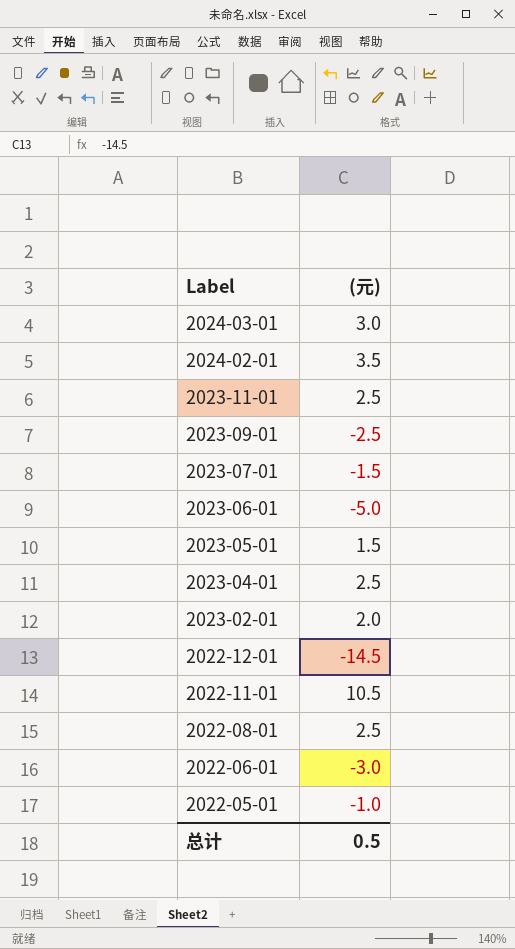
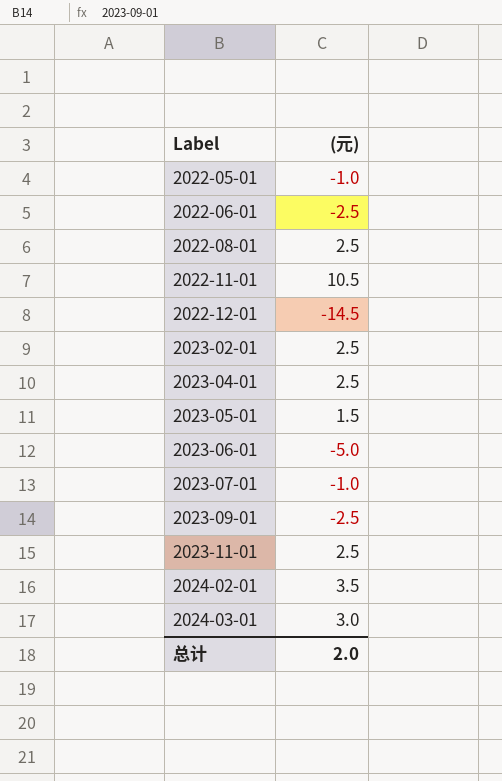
row order: Label descending -> Label ascending
2022-06-01 | (元): -3.0 -> -2.5
2023-02-01 | (元): 2.0 -> 2.5
2023-07-01 | (元): -1.5 -> -1.0
总计 | (元): 0.5 -> 2.0

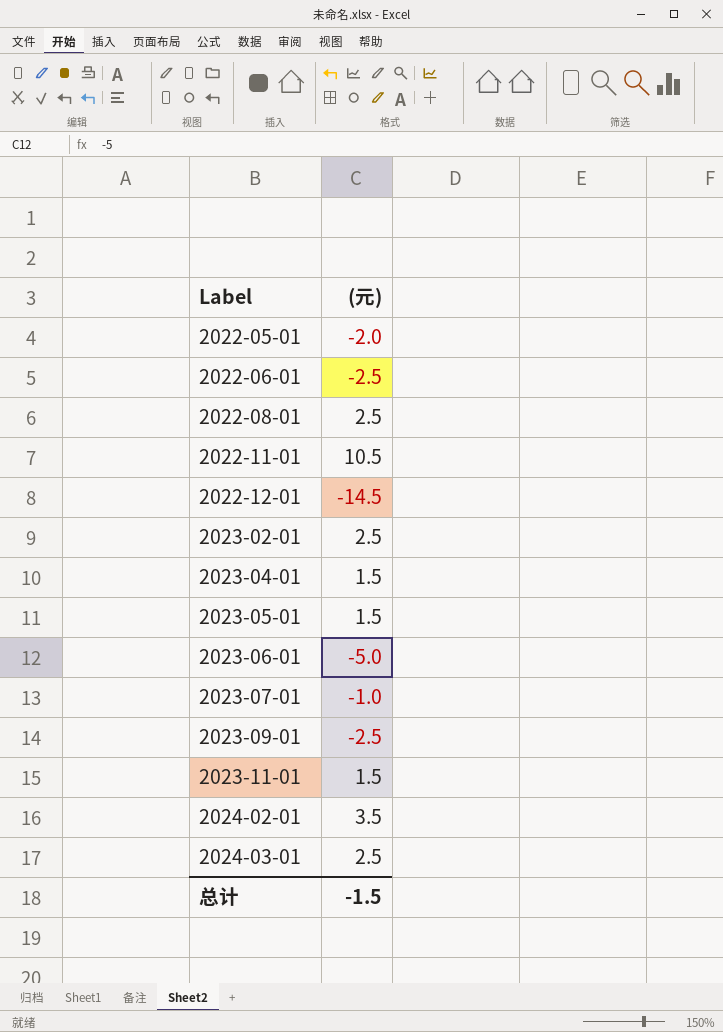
2022-05-01 | (元): -1.0 -> -2.0
2023-04-01 | (元): 2.5 -> 1.5
2023-11-01 | (元): 2.5 -> 1.5
2024-03-01 | (元): 3.0 -> 2.5
总计 | (元): 2.0 -> -1.5

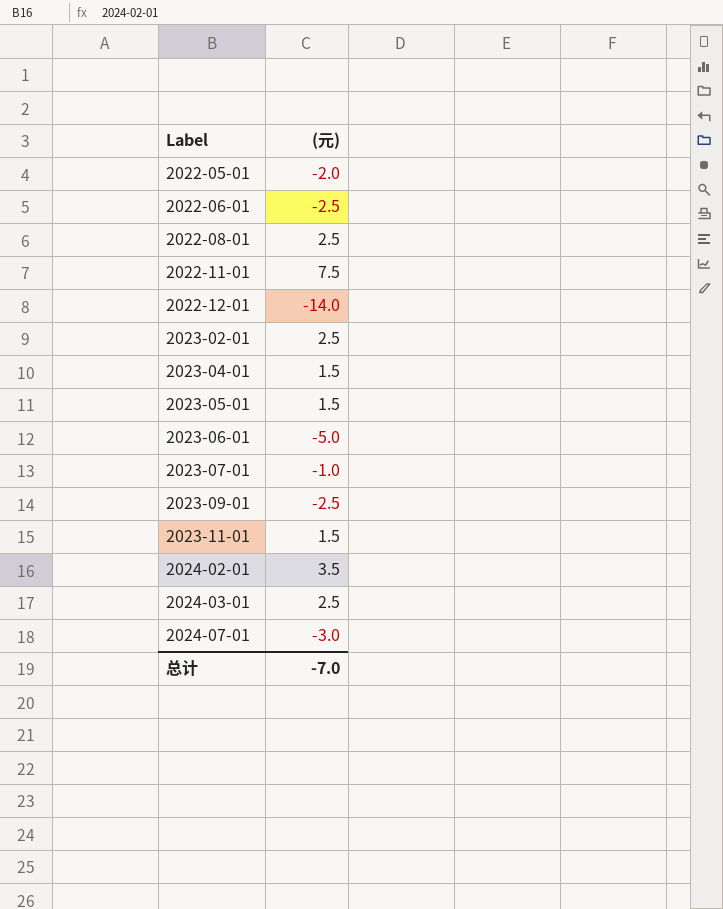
2022-11-01 | (元): 10.5 -> 7.5
2022-12-01 | (元): -14.5 -> -14.0
row 2024-07-01: none -> -3.0
总计 | (元): -1.5 -> -7.0

